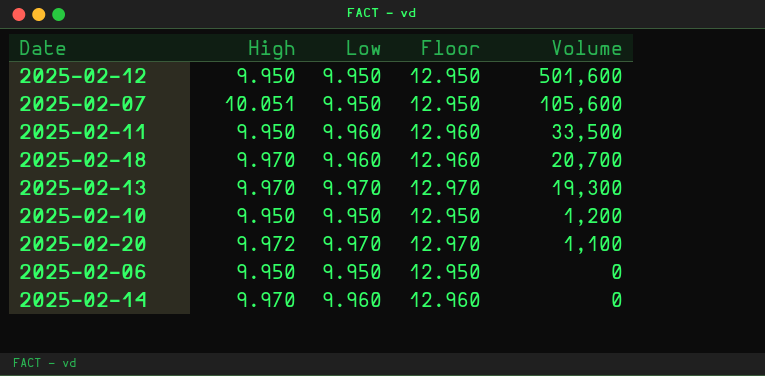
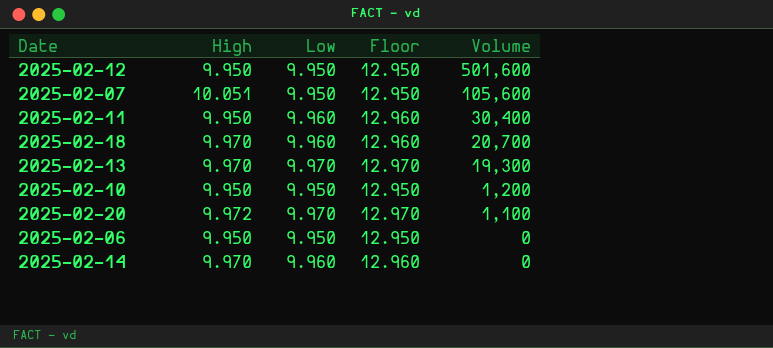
2025-02-11 | Volume: 33,500 -> 30,400

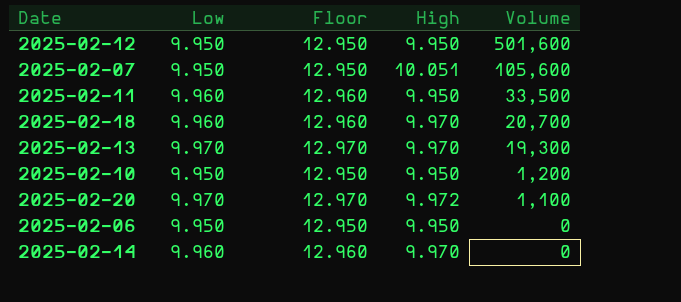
column High | position: 2 -> 4
2025-02-11 | Volume: 30,400 -> 33,500

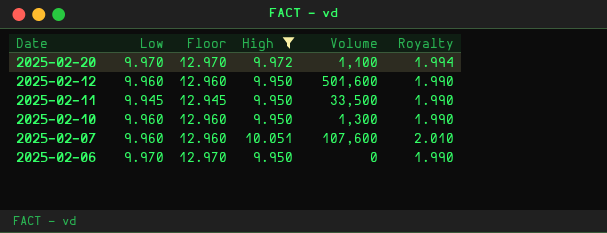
filter: none -> High != 9.970
row order: Volume descending -> Date descending
column Royalty | formula: none -> [High] * 0.2
2025-02-12 | Low: 9.950 -> 9.960
2025-02-12 | Floor: 12.950 -> 12.960
2025-02-11 | Low: 9.960 -> 9.945
2025-02-11 | Floor: 12.960 -> 12.945
2025-02-10 | Low: 9.950 -> 9.960
2025-02-10 | Floor: 12.950 -> 12.960
2025-02-10 | Volume: 1,200 -> 1,300
2025-02-07 | Low: 9.950 -> 9.960
2025-02-07 | Floor: 12.950 -> 12.960
2025-02-07 | Volume: 105,600 -> 107,600
2025-02-06 | Low: 9.950 -> 9.970
2025-02-06 | Floor: 12.950 -> 12.970

